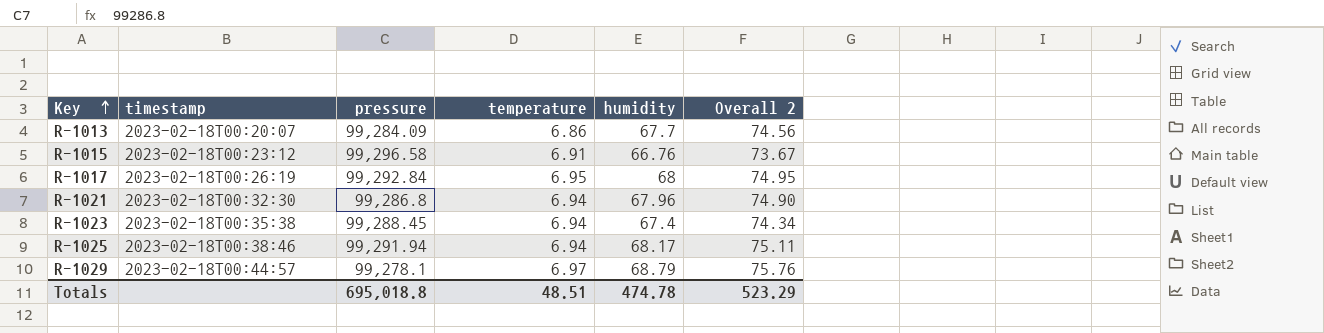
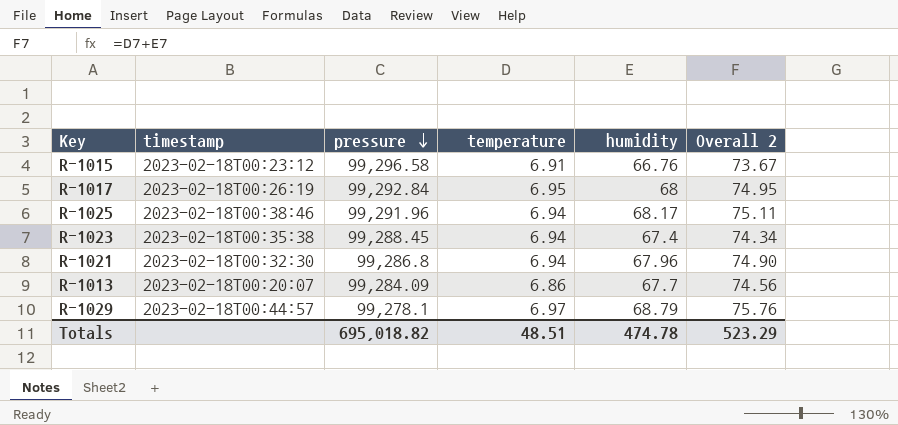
row order: Key ascending -> pressure descending
R-1025 | pressure: 99,291.94 -> 99,291.96
Totals | pressure: 695,018.8 -> 695,018.82

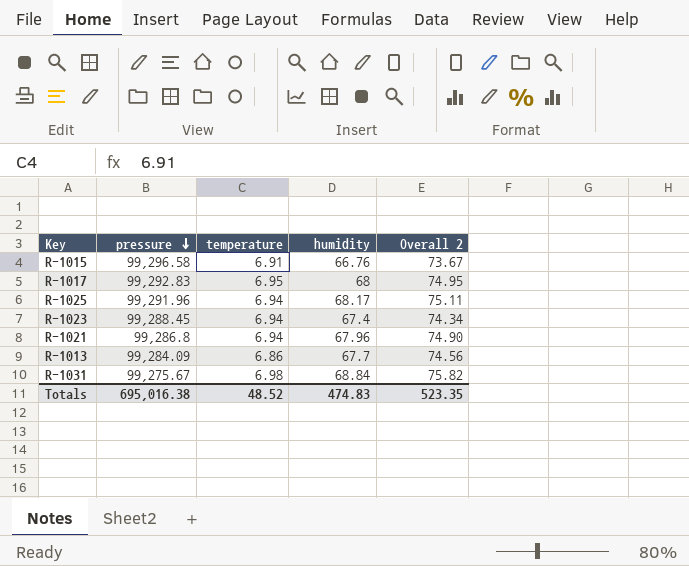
column timestamp | position: 2 -> none
row R-1029: 2023-02-18T00:44:57 | 99,278.1 | 6.97 | 68.79 | 75.76 -> none
R-1017 | pressure: 99,292.84 -> 99,292.83
row R-1031: none -> 99,275.67 | 6.98 | 68.84 | 75.82
Totals | pressure: 695,018.82 -> 695,016.38
Totals | temperature: 48.51 -> 48.52
Totals | humidity: 474.78 -> 474.83
Totals | Overall 2: 523.29 -> 523.35

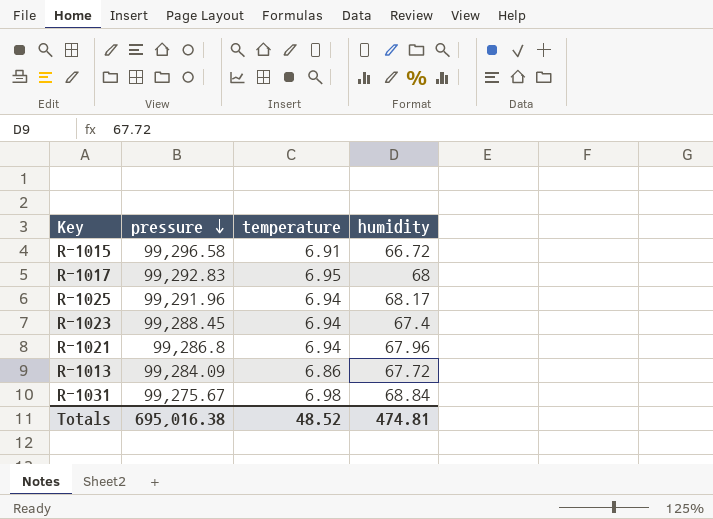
column Overall 2 | formula: [temperature] + [humidity] -> none
R-1015 | humidity: 66.76 -> 66.72
R-1013 | humidity: 67.7 -> 67.72
Totals | humidity: 474.83 -> 474.81

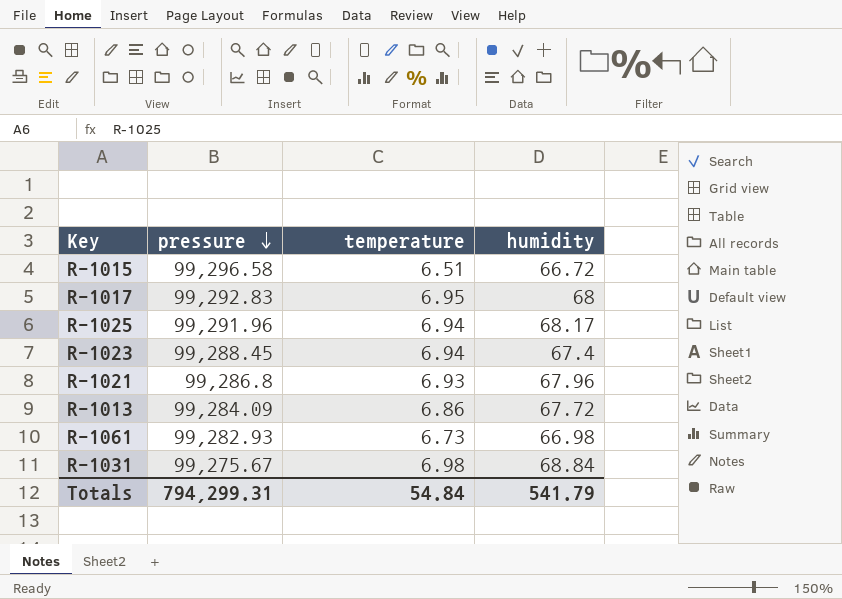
R-1015 | temperature: 6.91 -> 6.51
R-1021 | temperature: 6.94 -> 6.93
row R-1061: none -> 99,282.93 | 6.73 | 66.98
Totals | pressure: 695,016.38 -> 794,299.31
Totals | temperature: 48.52 -> 54.84
Totals | humidity: 474.81 -> 541.79

